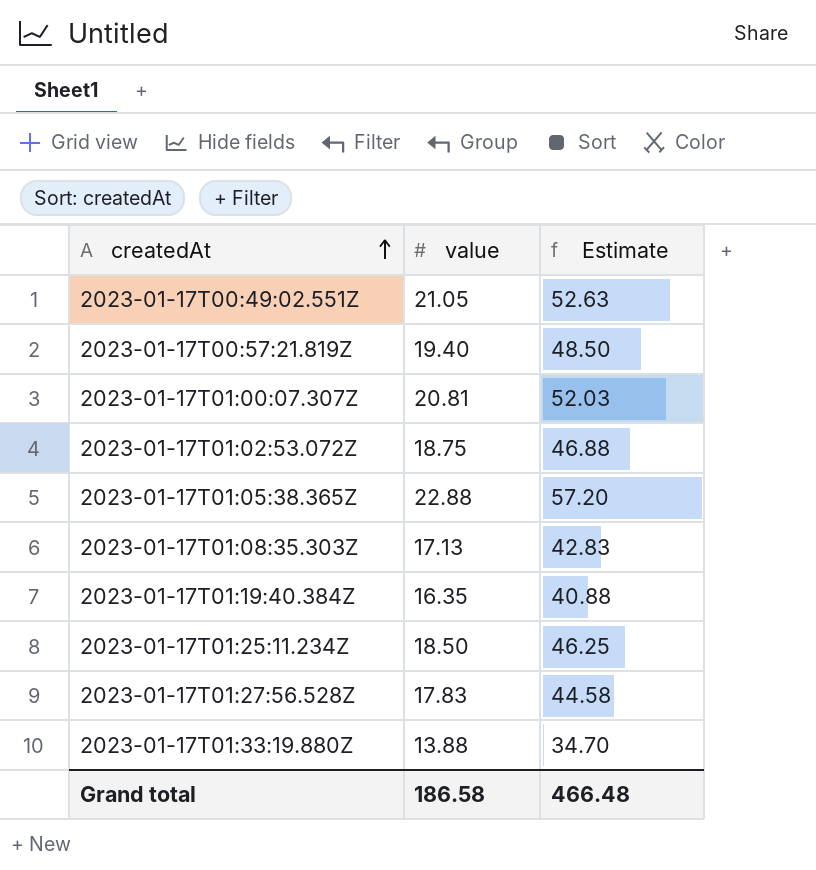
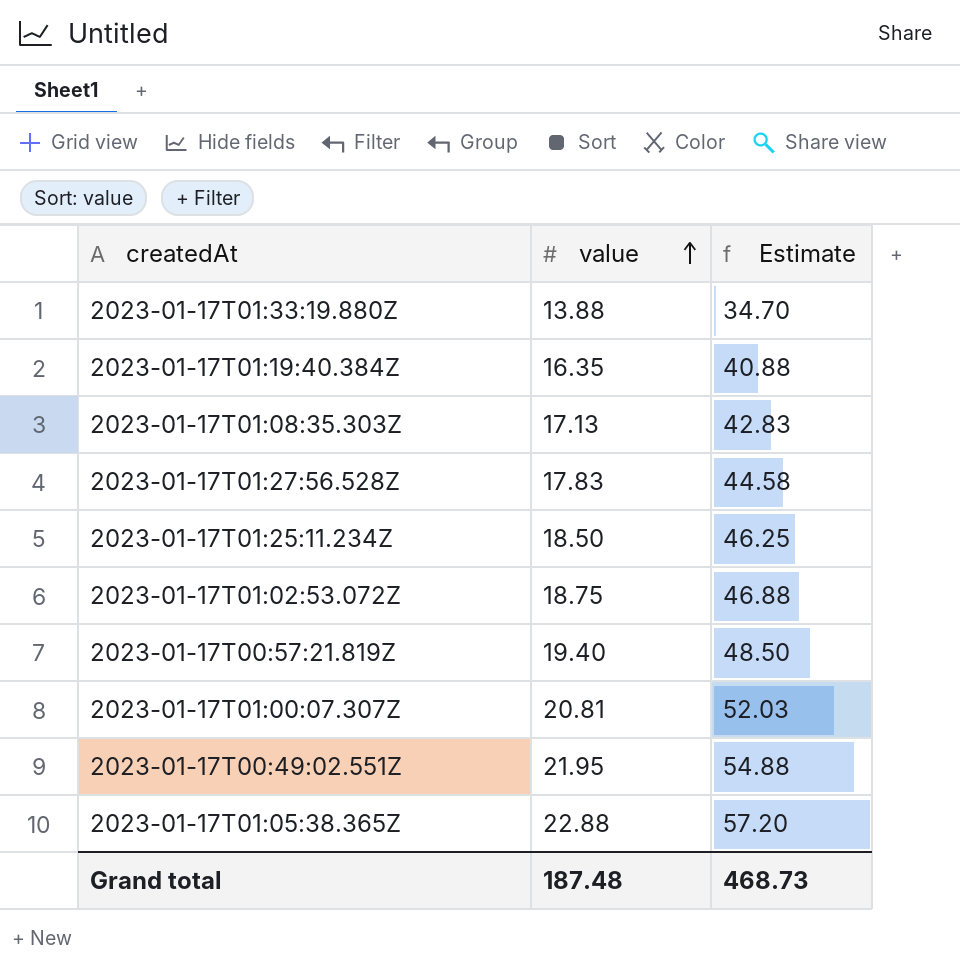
row order: createdAt ascending -> value ascending
2023-01-17T00:49:02.551Z | value: 21.05 -> 21.95
2023-01-17T00:49:02.551Z | Estimate: 52.63 -> 54.88
Grand total | value: 186.58 -> 187.48
Grand total | Estimate: 466.48 -> 468.73

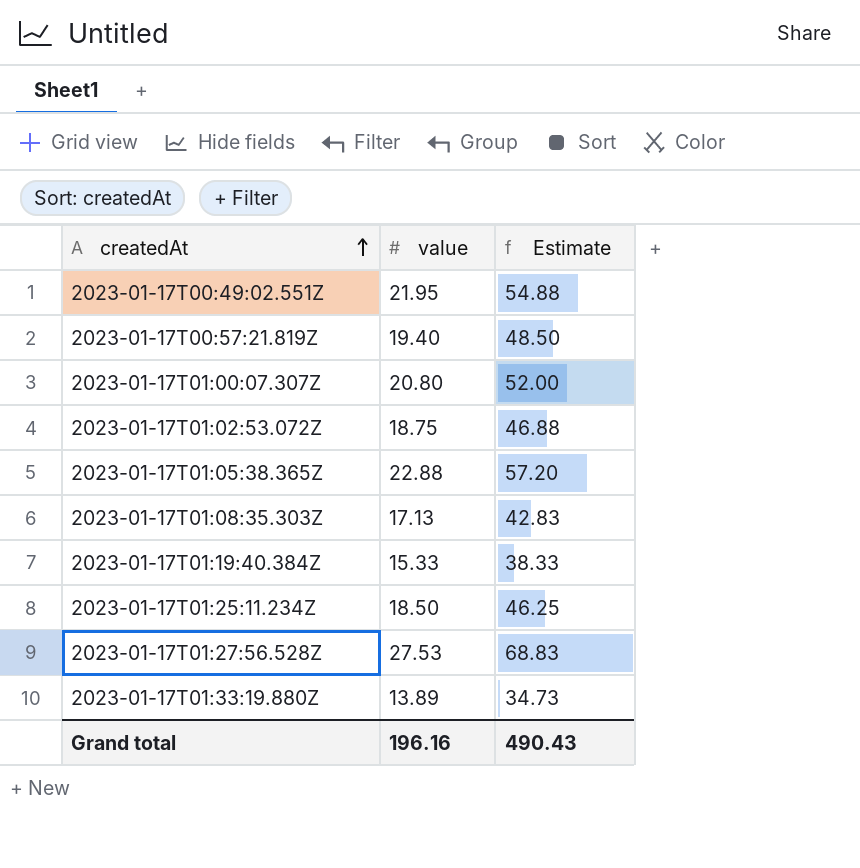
row order: value ascending -> createdAt ascending
2023-01-17T01:00:07.307Z | value: 20.81 -> 20.80
2023-01-17T01:00:07.307Z | Estimate: 52.03 -> 52.00
2023-01-17T01:19:40.384Z | value: 16.35 -> 15.33
2023-01-17T01:19:40.384Z | Estimate: 40.88 -> 38.33
2023-01-17T01:27:56.528Z | value: 17.83 -> 27.53
2023-01-17T01:27:56.528Z | Estimate: 44.58 -> 68.83
2023-01-17T01:33:19.880Z | value: 13.88 -> 13.89
2023-01-17T01:33:19.880Z | Estimate: 34.70 -> 34.73
Grand total | value: 187.48 -> 196.16
Grand total | Estimate: 468.73 -> 490.43

